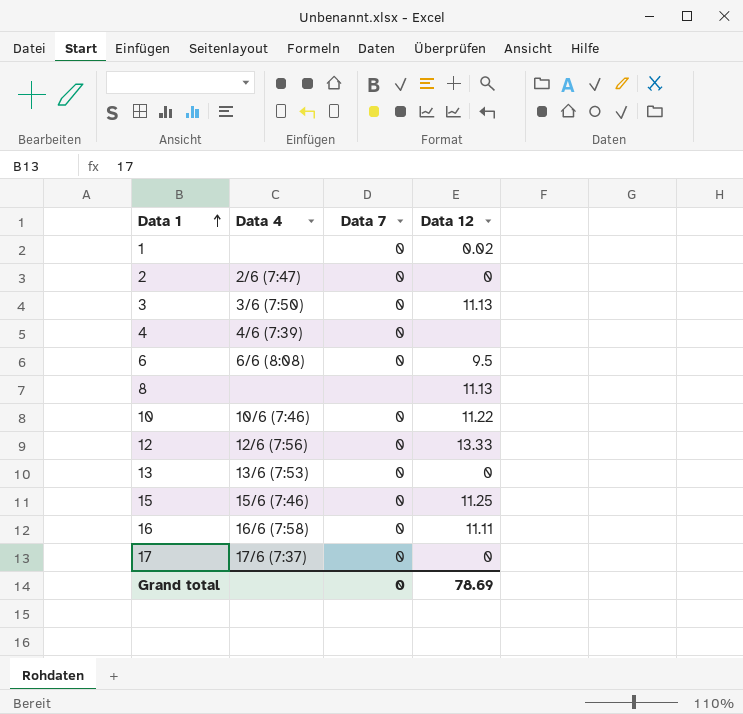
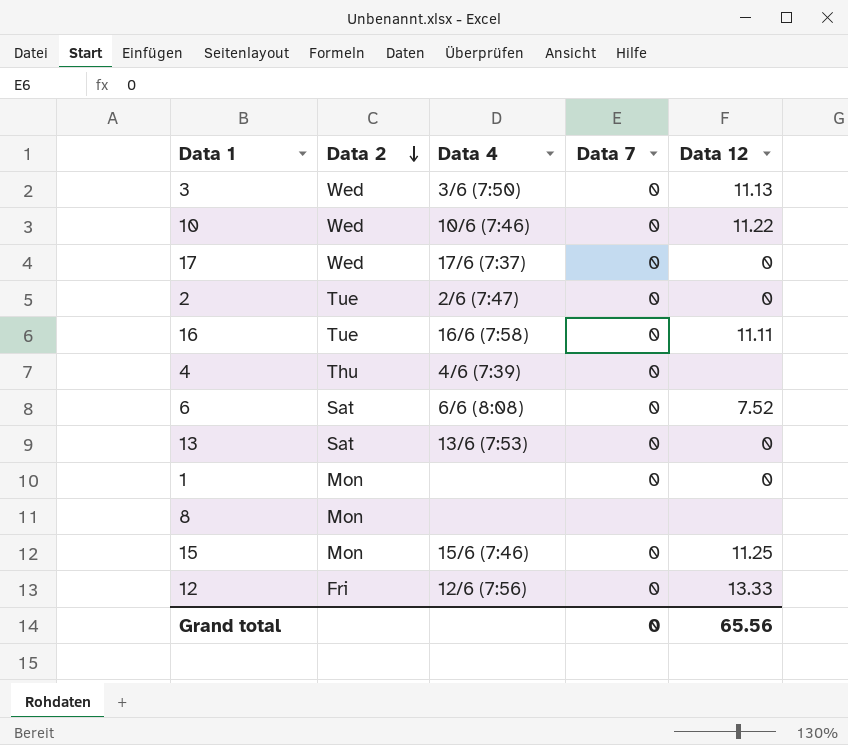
row order: Data 1 ascending -> Data 2 descending
column Data 2 | position: none -> 2
6 | Data 12: 9.5 -> 7.52
1 | Data 12: 0.02 -> 0
8 | Data 12: 11.13 -> none
Grand total | Data 12: 78.69 -> 65.56

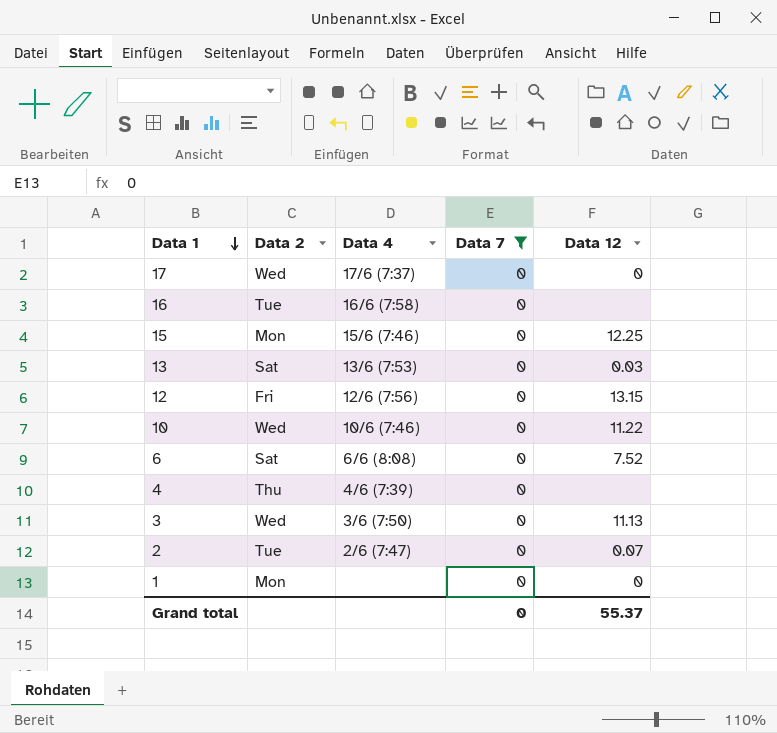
filter: none -> Data 7 = 0
row order: Data 2 descending -> Data 1 descending
16 | Data 12: 11.11 -> none
15 | Data 12: 11.25 -> 12.25
13 | Data 12: 0 -> 0.03
12 | Data 12: 13.33 -> 13.15
2 | Data 12: 0 -> 0.07
Grand total | Data 12: 65.56 -> 55.37

